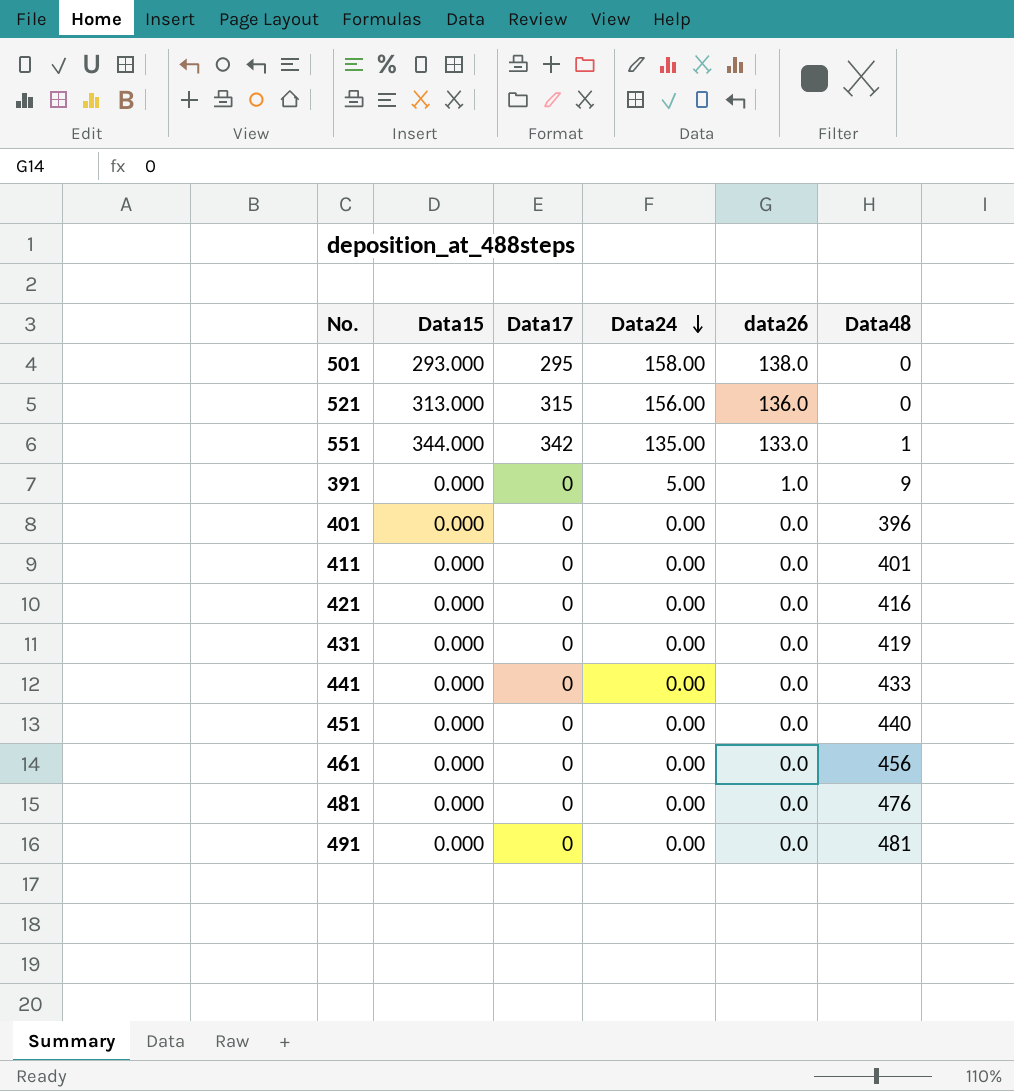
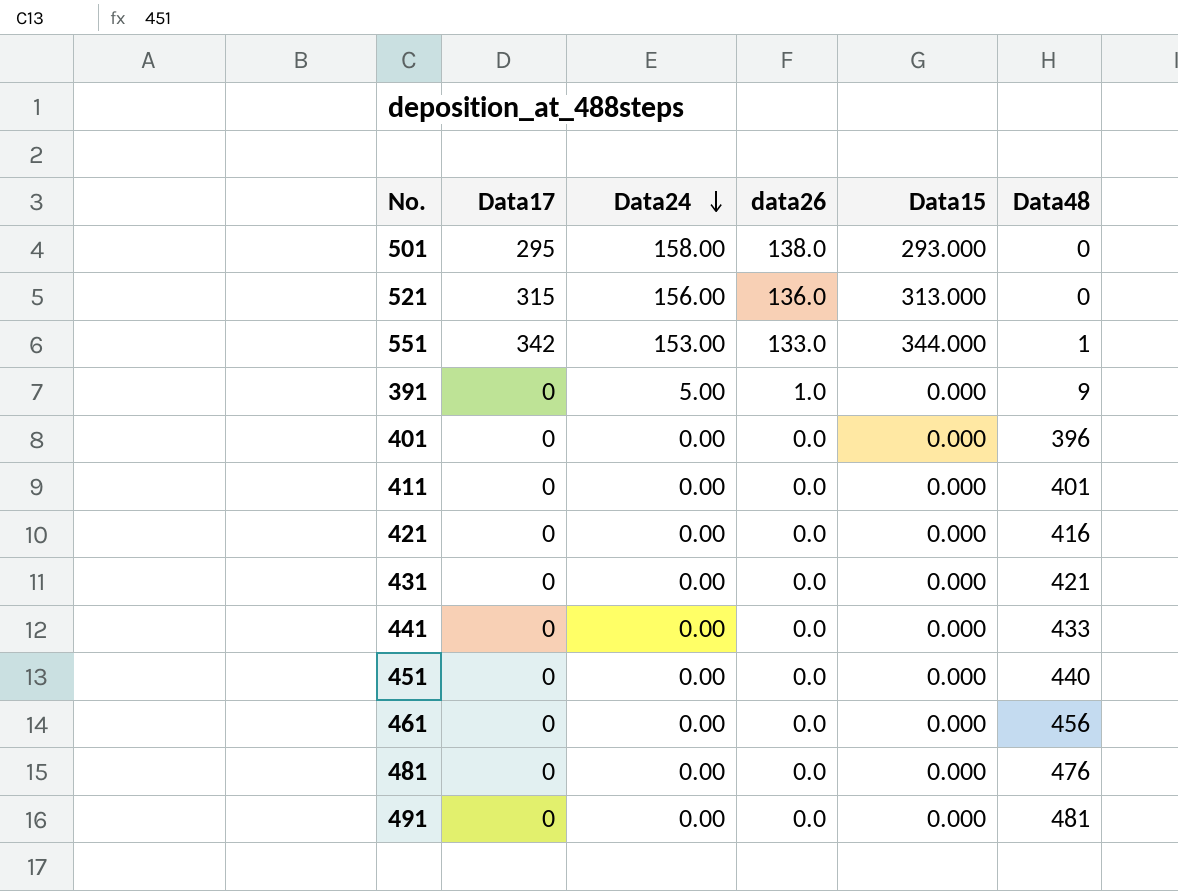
column Data15 | position: 2 -> 5
551 | Data24: 135.00 -> 153.00
431 | Data48: 419 -> 421

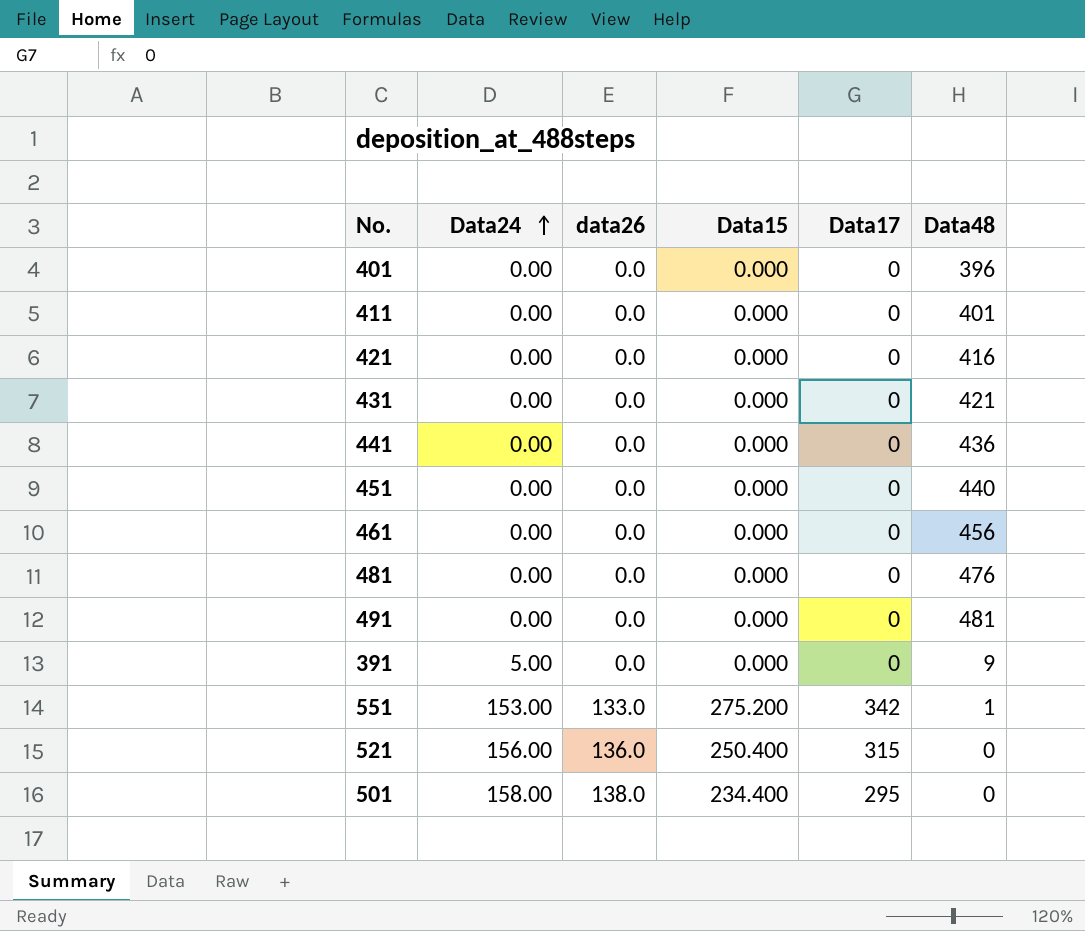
row order: Data24 descending -> Data24 ascending
column Data17 | position: 2 -> 5
441 | Data48: 433 -> 436
391 | data26: 1.0 -> 0.0
551 | Data15: 344.000 -> 275.200
521 | Data15: 313.000 -> 250.400
501 | Data15: 293.000 -> 234.400

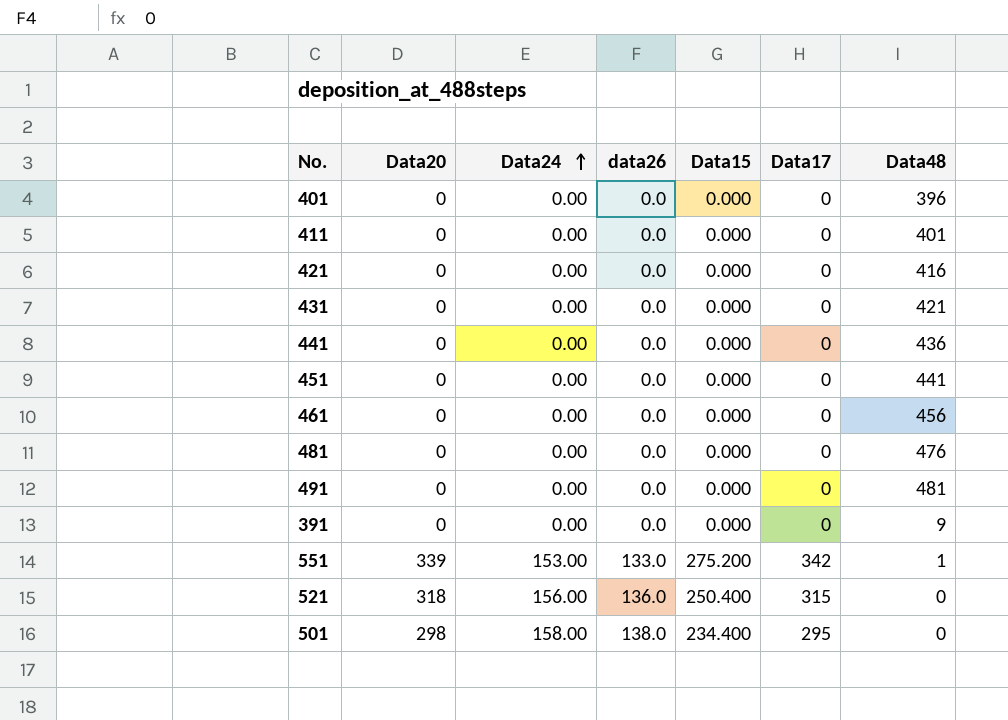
column Data20 | position: none -> 2
451 | Data48: 440 -> 441
391 | Data24: 5.00 -> 0.00

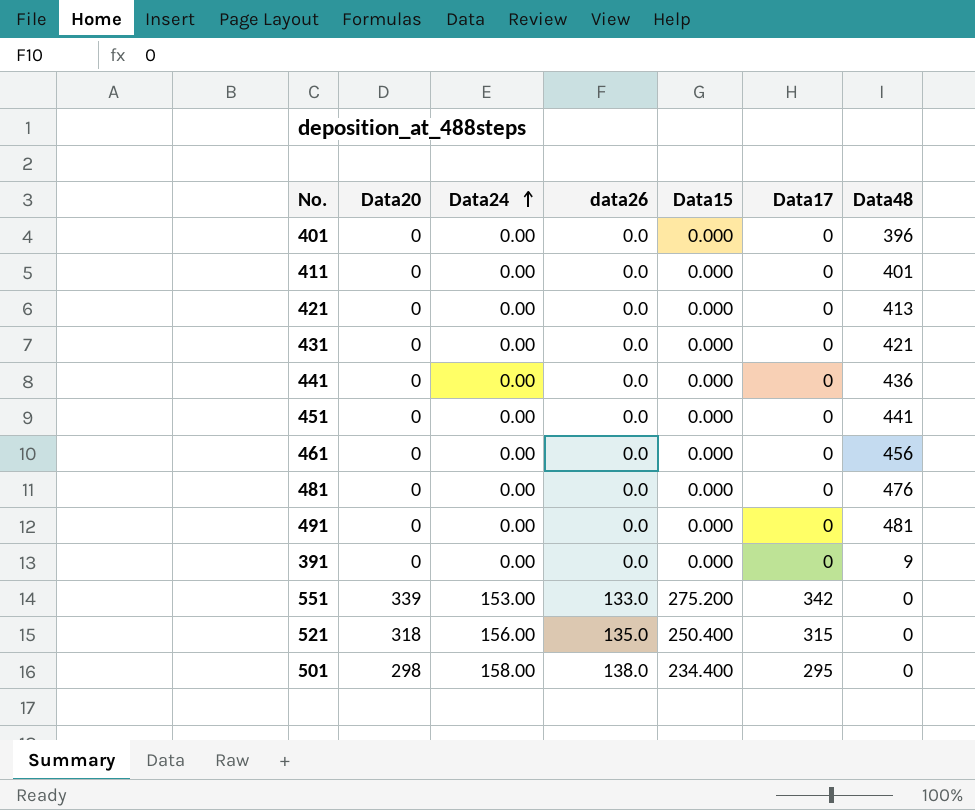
421 | Data48: 416 -> 413
551 | Data48: 1 -> 0
521 | data26: 136.0 -> 135.0

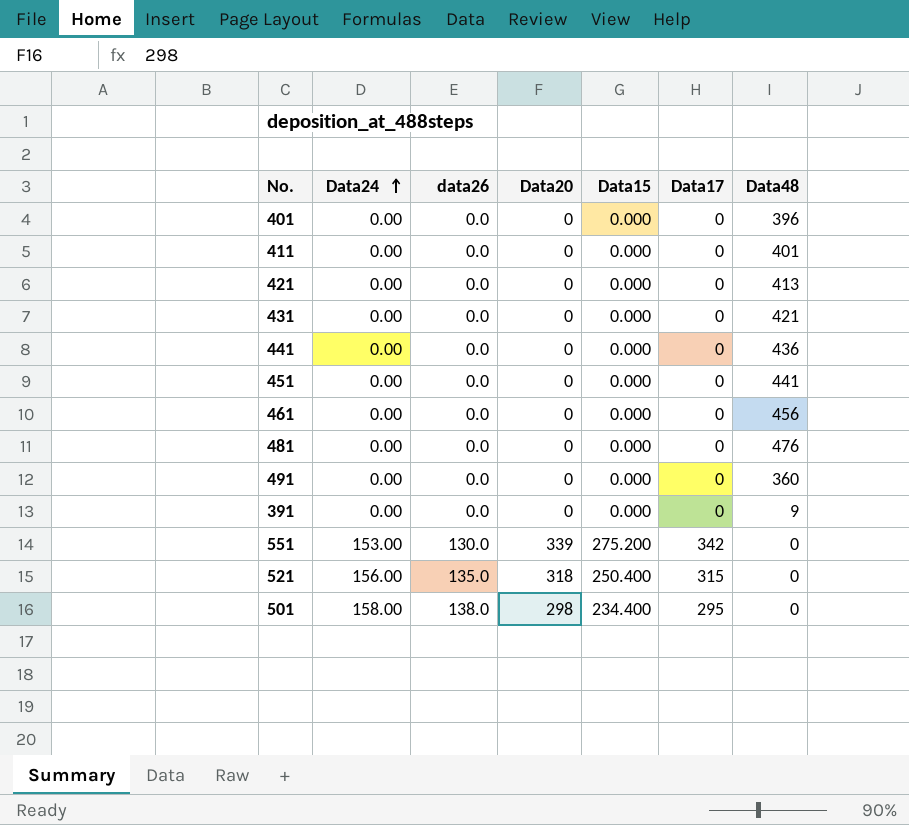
column Data20 | position: 2 -> 4
491 | Data48: 481 -> 360
551 | data26: 133.0 -> 130.0

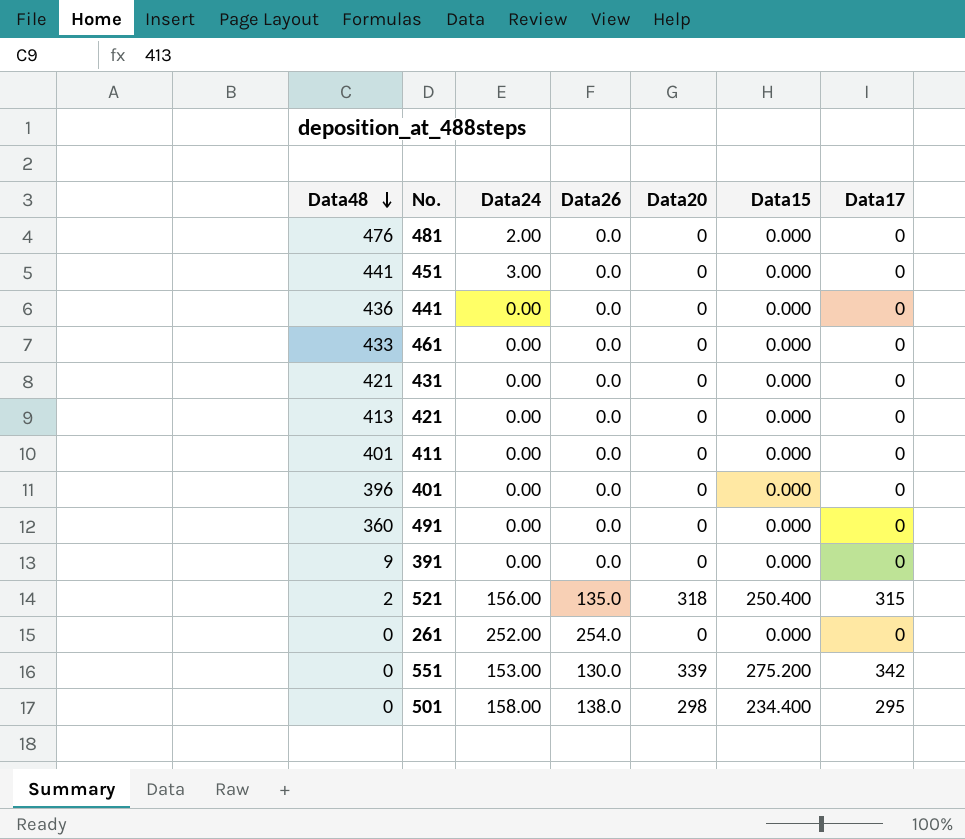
row order: Data24 ascending -> Data48 descending
column Data48 | position: 7 -> 1
column name: data26 -> Data26
481 | Data24: 0.00 -> 2.00
451 | Data24: 0.00 -> 3.00
461 | Data48: 456 -> 433
521 | Data48: 0 -> 2
row 261: none -> 0 | 252.00 | 254.0 | 0 | 0.000 | 0

